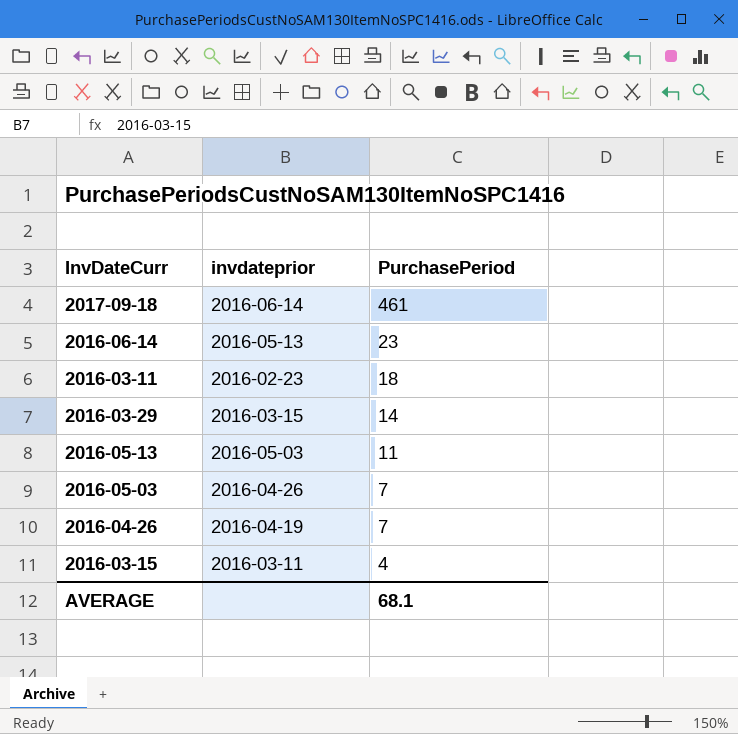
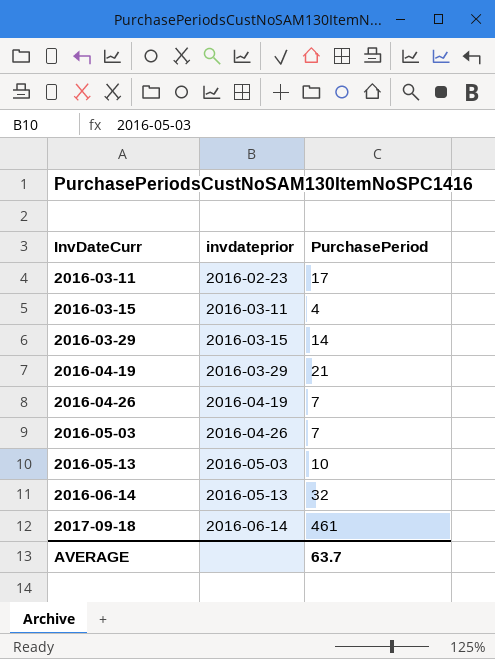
row order: PurchasePeriod descending -> InvDateCurr ascending
2016-03-11 | PurchasePeriod: 18 -> 17
row 2016-04-19: none -> 2016-03-29 | 21
2016-05-13 | PurchasePeriod: 11 -> 10
2016-06-14 | PurchasePeriod: 23 -> 32
AVERAGE | PurchasePeriod: 68.1 -> 63.7

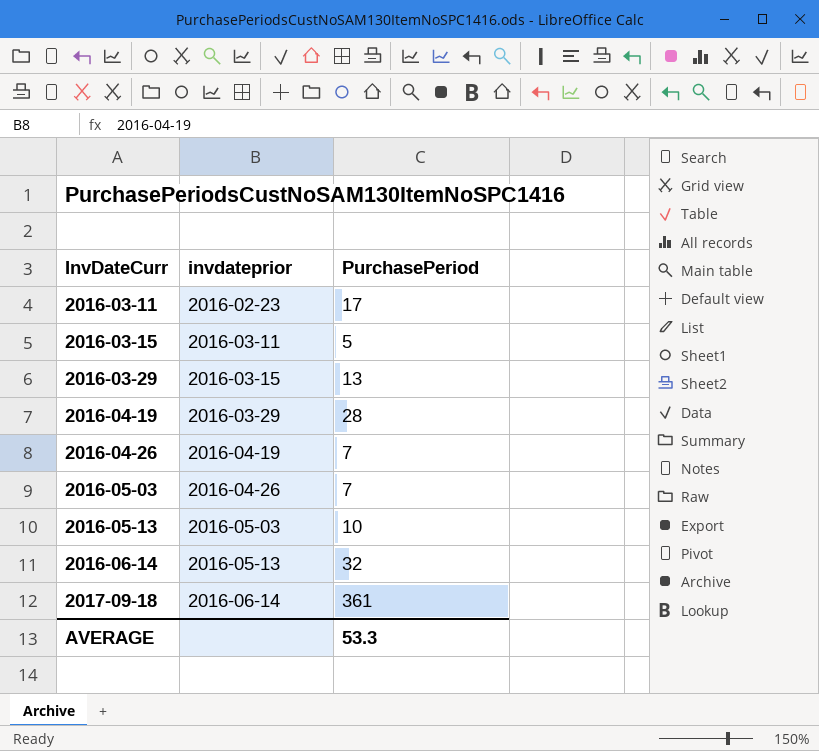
2016-03-15 | PurchasePeriod: 4 -> 5
2016-03-29 | PurchasePeriod: 14 -> 13
2016-04-19 | PurchasePeriod: 21 -> 28
2017-09-18 | PurchasePeriod: 461 -> 361
AVERAGE | PurchasePeriod: 63.7 -> 53.3

